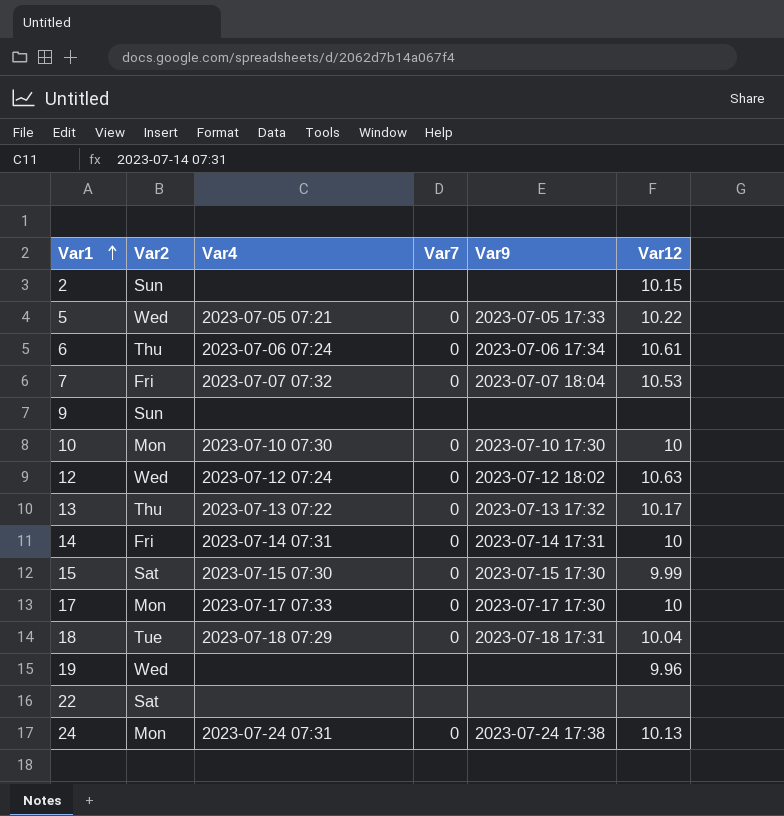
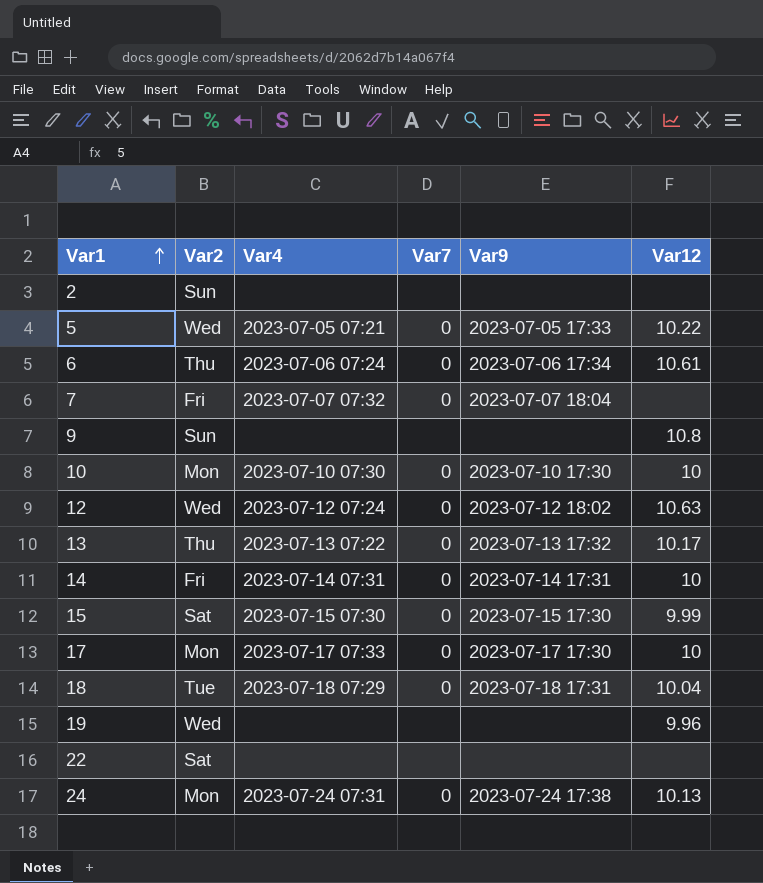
2 | Var12: 10.15 -> none
7 | Var12: 10.53 -> none
9 | Var12: none -> 10.8

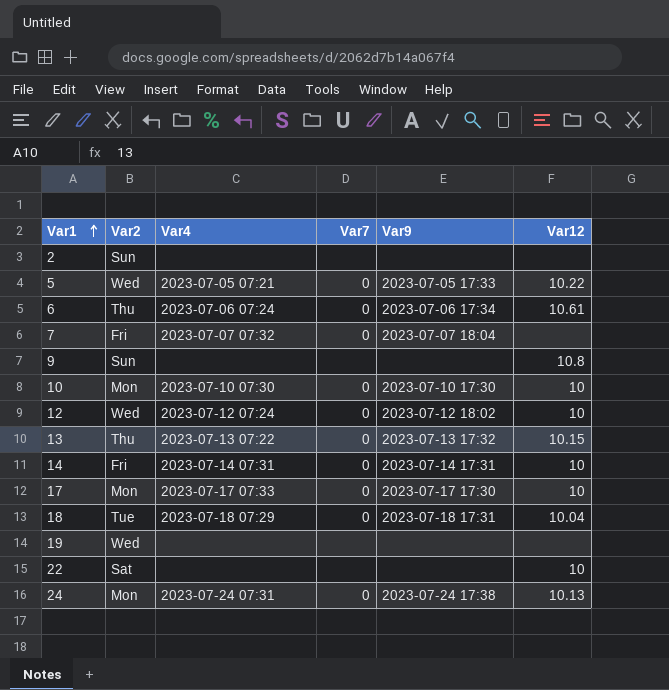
row 15: Sat | 2023-07-15 07:30 | 0 | 2023-07-15 17:30 | 9.99 -> none
12 | Var12: 10.63 -> 10
13 | Var12: 10.17 -> 10.15
19 | Var12: 9.96 -> none
22 | Var12: none -> 10

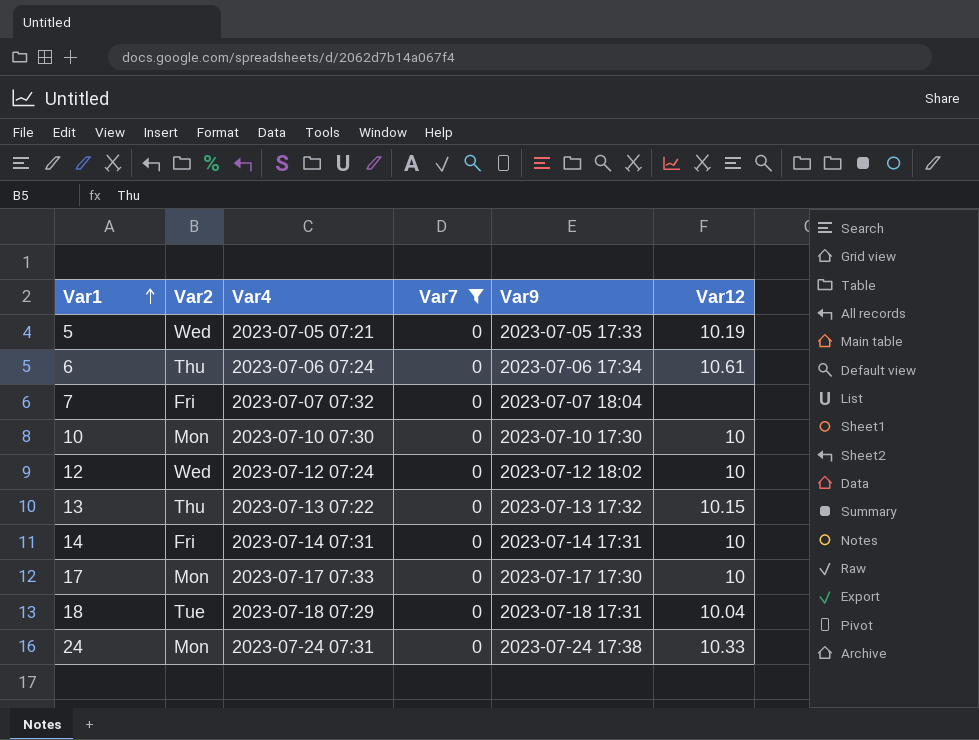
filter: none -> Var7 = 0
5 | Var12: 10.22 -> 10.19
24 | Var12: 10.13 -> 10.33

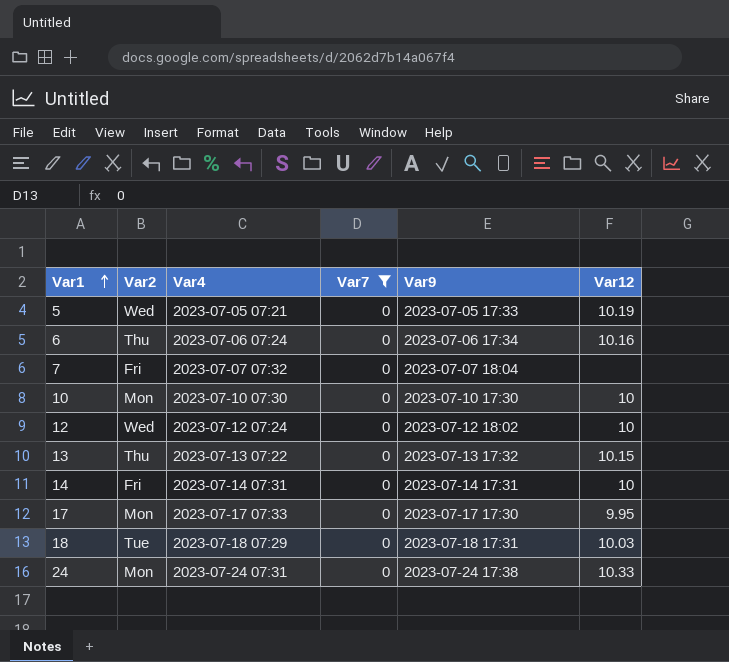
6 | Var12: 10.61 -> 10.16
17 | Var12: 10 -> 9.95
18 | Var12: 10.04 -> 10.03

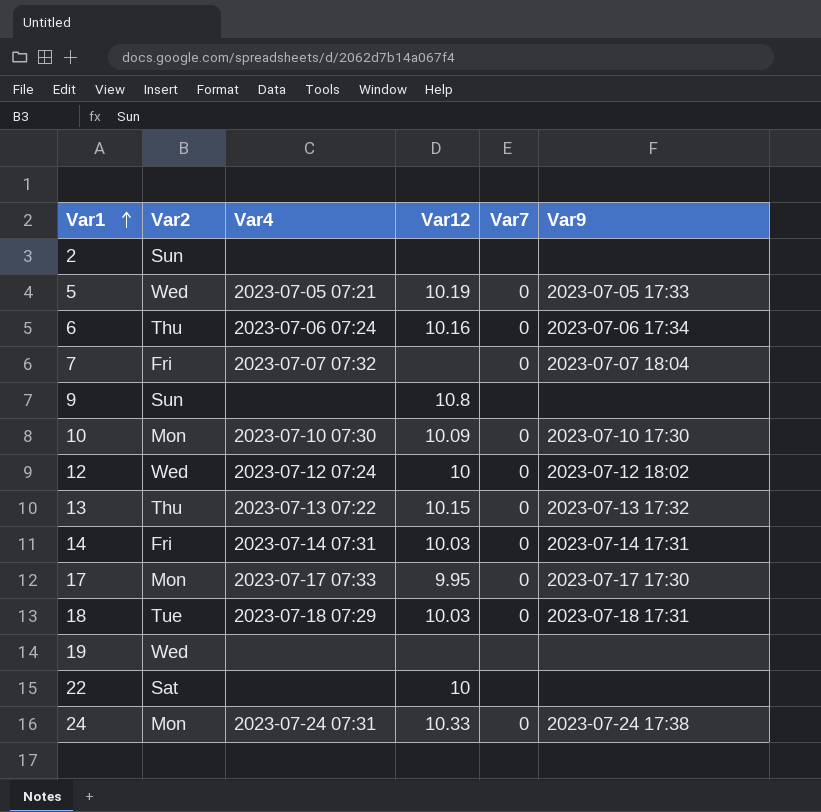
filter: Var7 = 0 -> none
column Var12 | position: 6 -> 4
10 | Var12: 10 -> 10.09
14 | Var12: 10 -> 10.03

